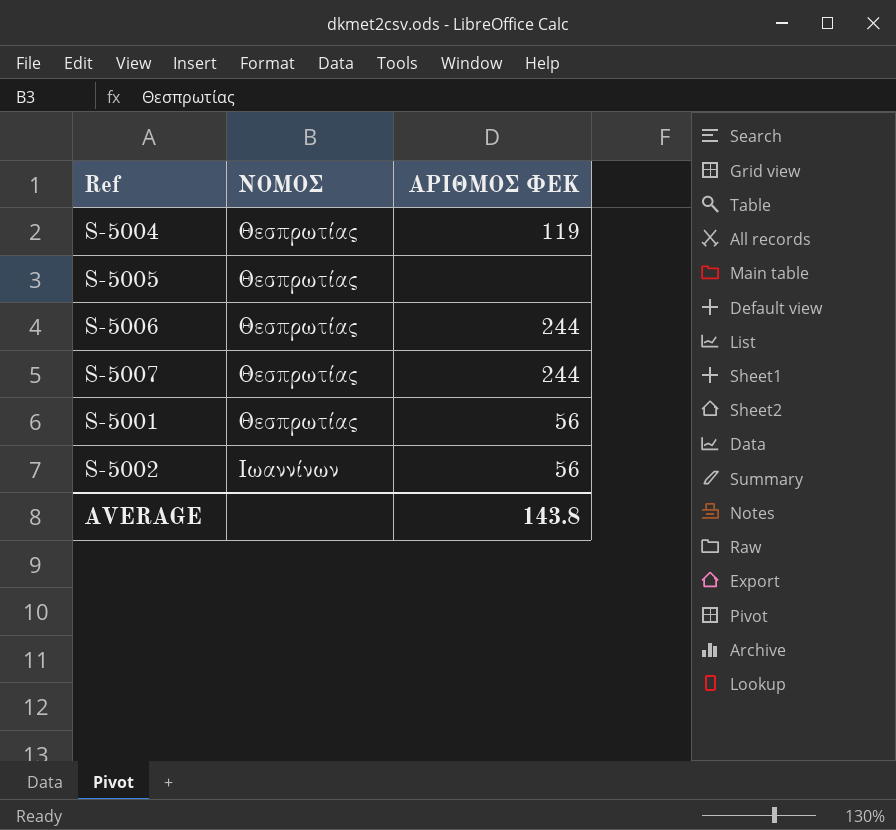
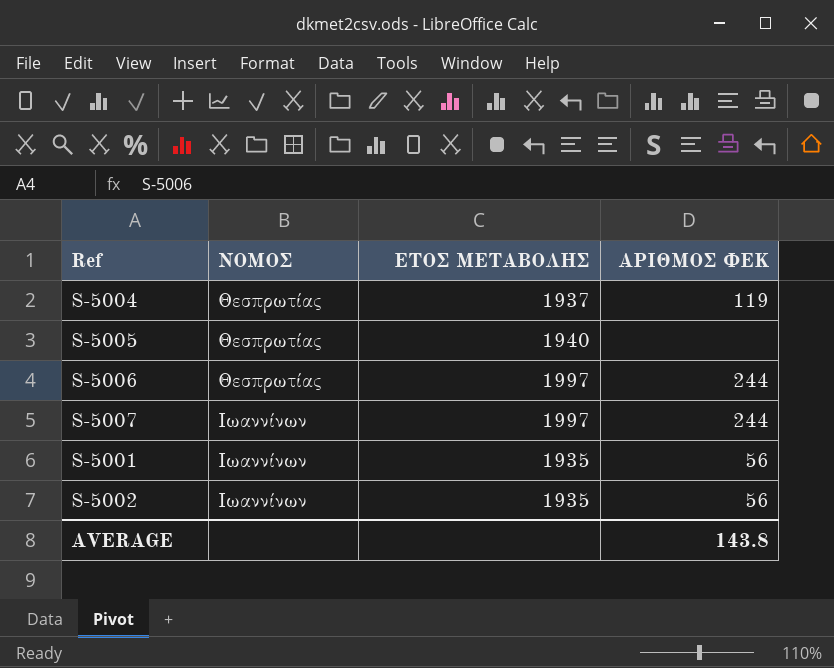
column ΕΤΟΣ ΜΕΤΑΒΟΛΗΣ | position: none -> 3
S-5007 | ΝΟΜΟΣ: Θεσπρωτίας -> Ιωαννίνων
S-5001 | ΝΟΜΟΣ: Θεσπρωτίας -> Ιωαννίνων

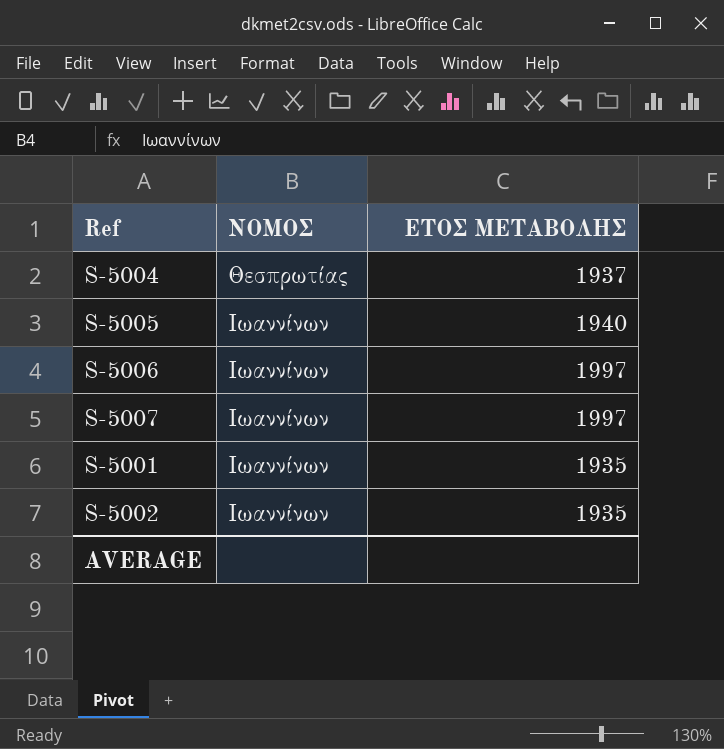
column ΑΡΙΘΜΟΣ ΦΕΚ | position: 4 -> none
S-5005 | ΝΟΜΟΣ: Θεσπρωτίας -> Ιωαννίνων
S-5006 | ΝΟΜΟΣ: Θεσπρωτίας -> Ιωαννίνων

